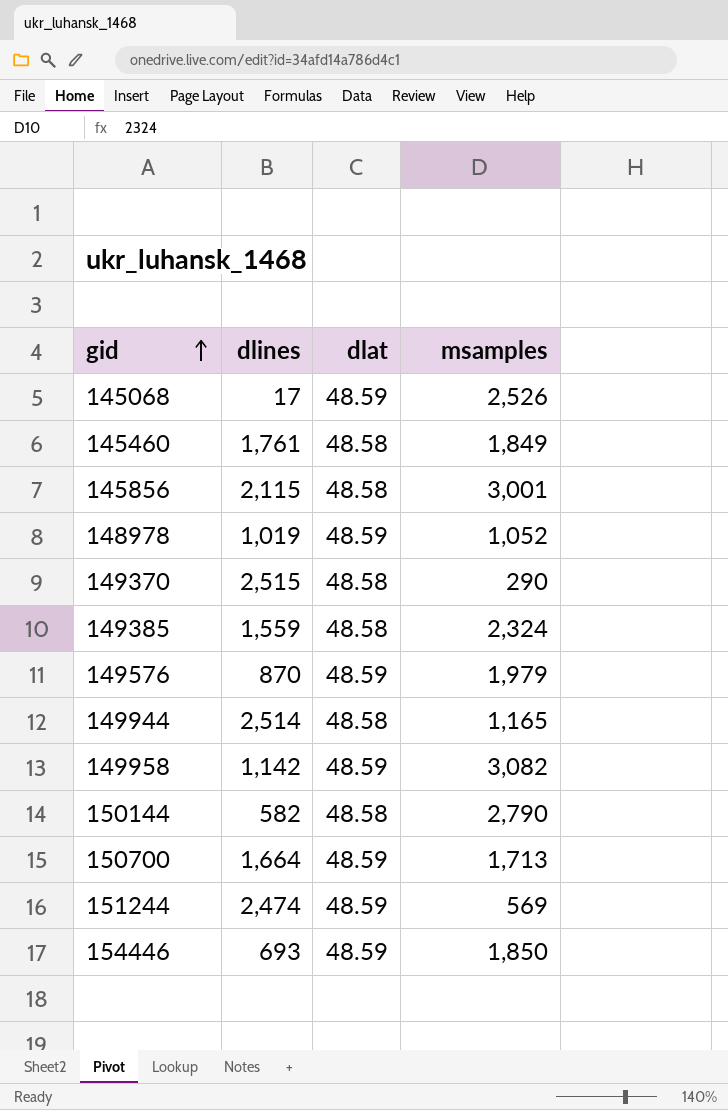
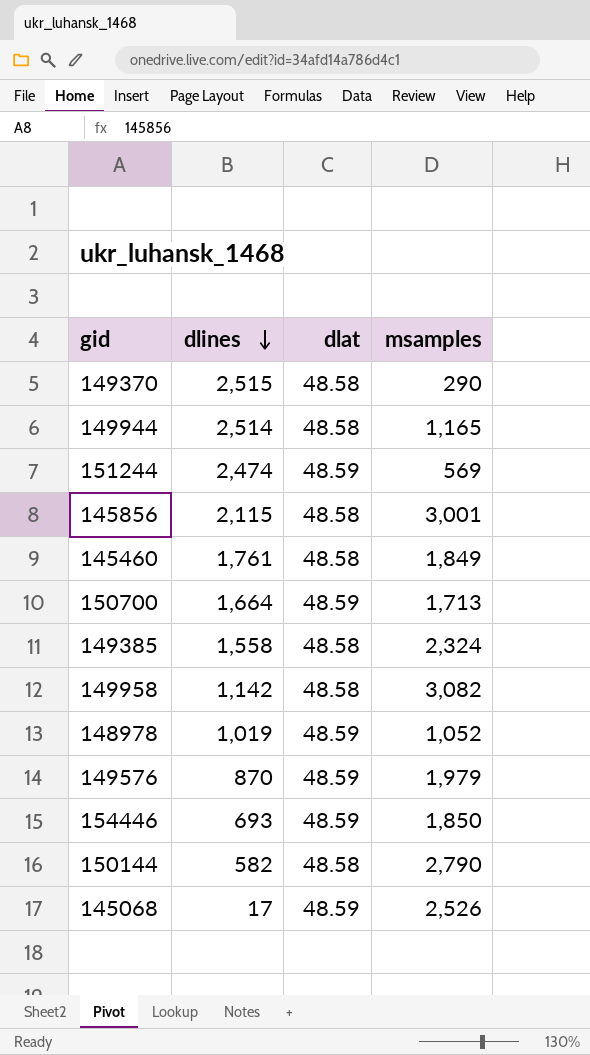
row order: gid ascending -> dlines descending
149385 | dlines: 1,559 -> 1,558
149958 | dlat: 48.59 -> 48.58

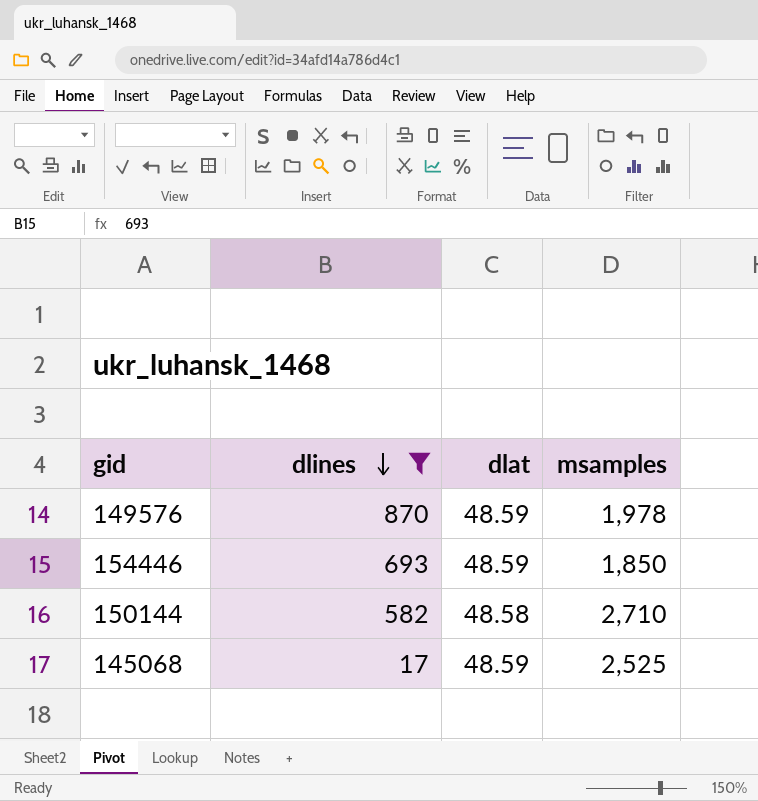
filter: none -> dlines <= 870
149576 | msamples: 1,979 -> 1,978
150144 | msamples: 2,790 -> 2,710
145068 | msamples: 2,526 -> 2,525

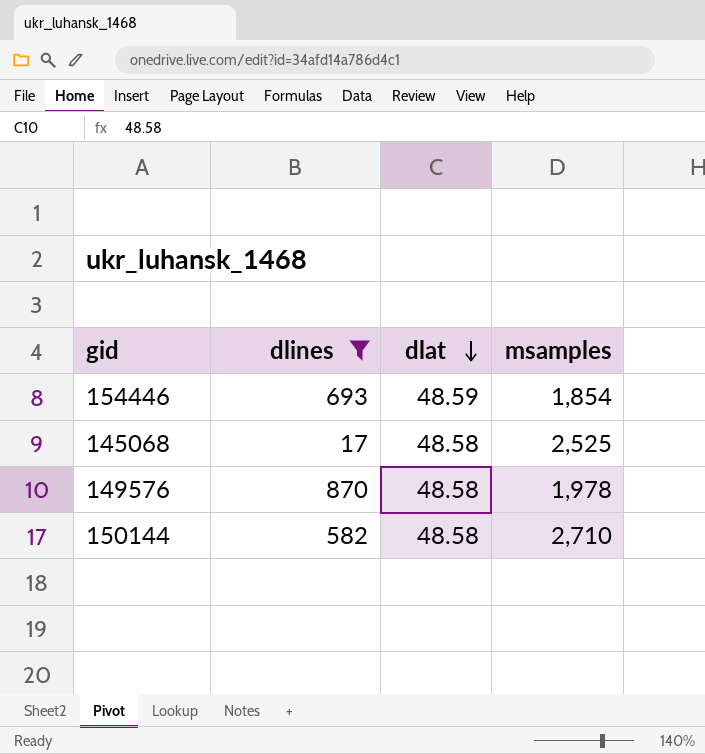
row order: dlines descending -> dlat descending
154446 | msamples: 1,850 -> 1,854
145068 | dlat: 48.59 -> 48.58
149576 | dlat: 48.59 -> 48.58

